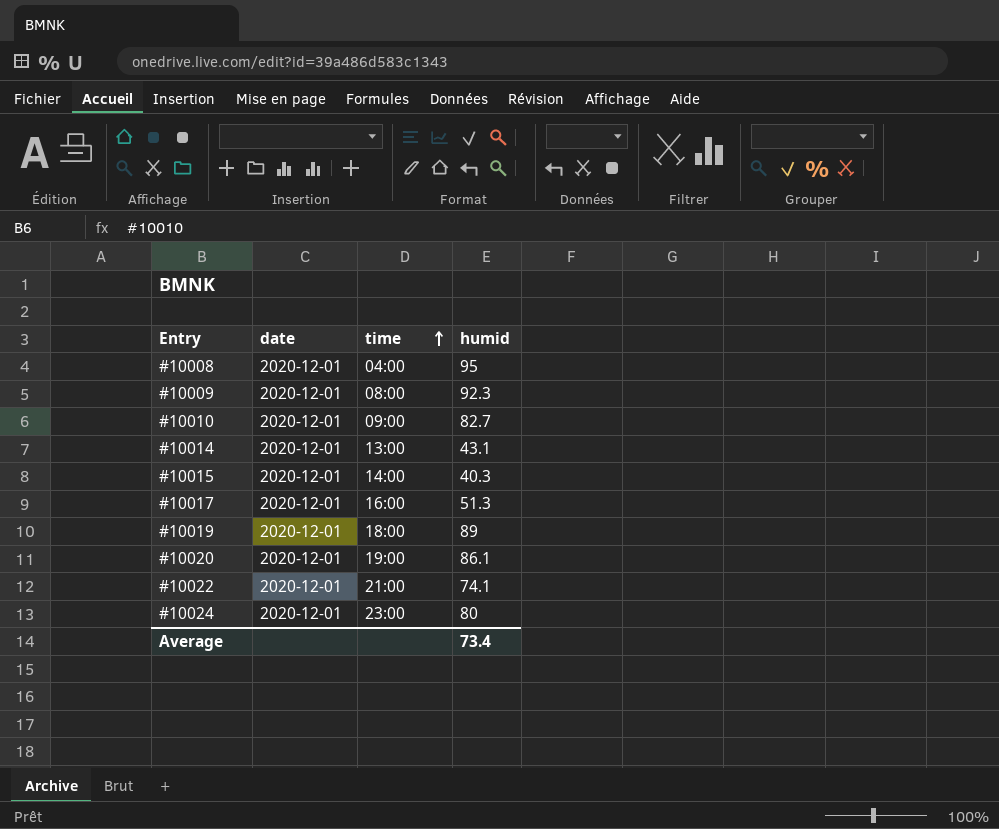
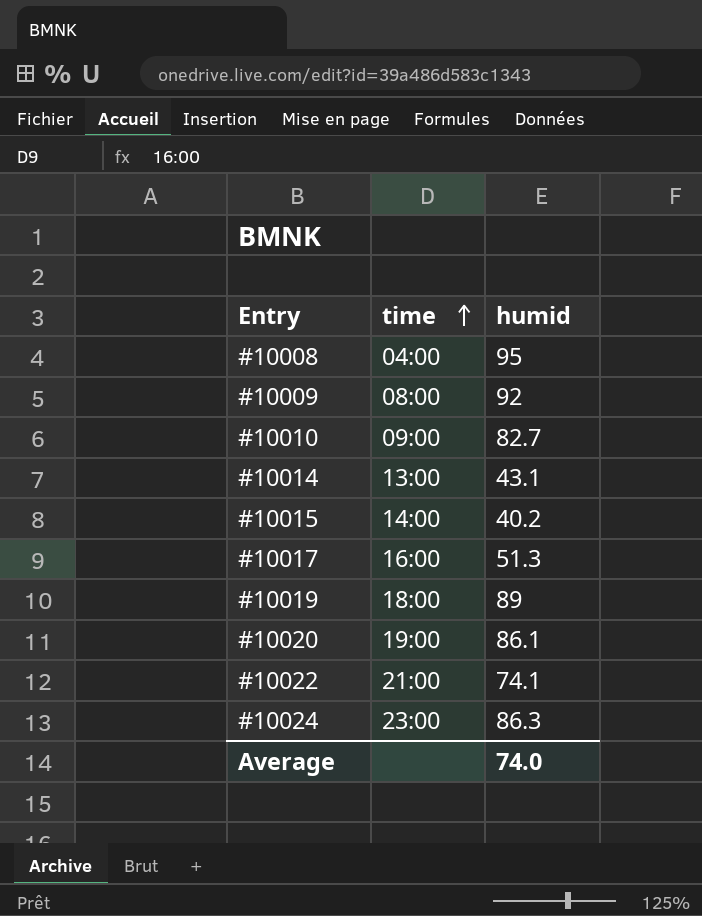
column date | position: 2 -> none
#10009 | humid: 92.3 -> 92
#10015 | humid: 40.3 -> 40.2
#10024 | humid: 80 -> 86.3
Average | humid: 73.4 -> 74.0

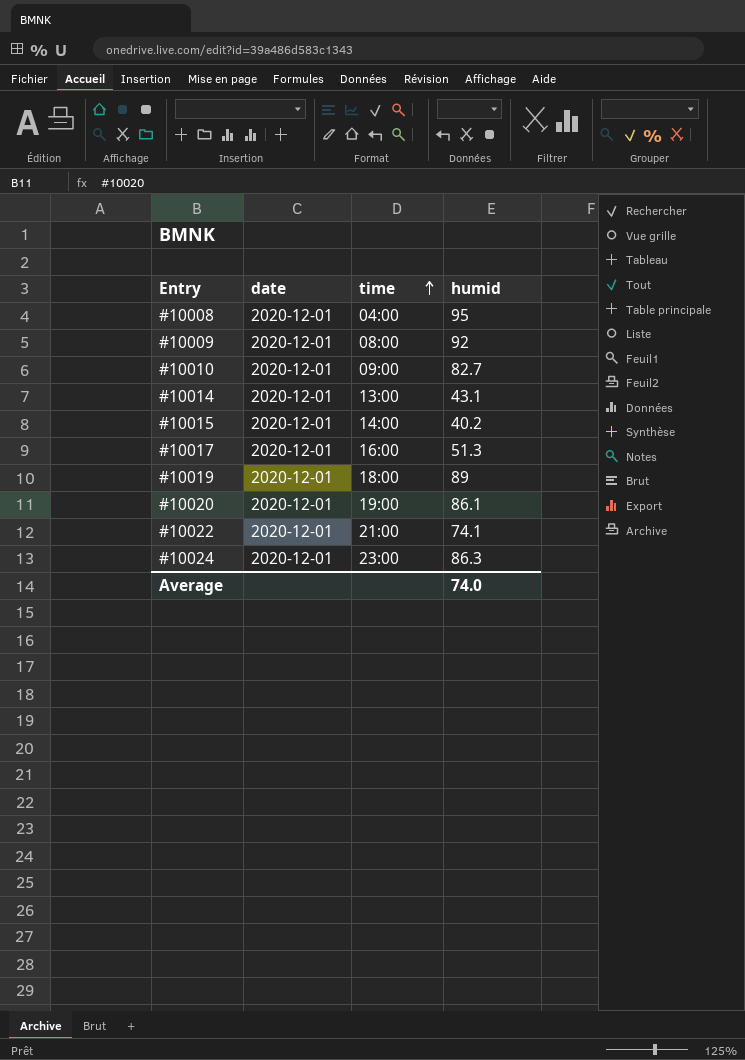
column date | position: none -> 2

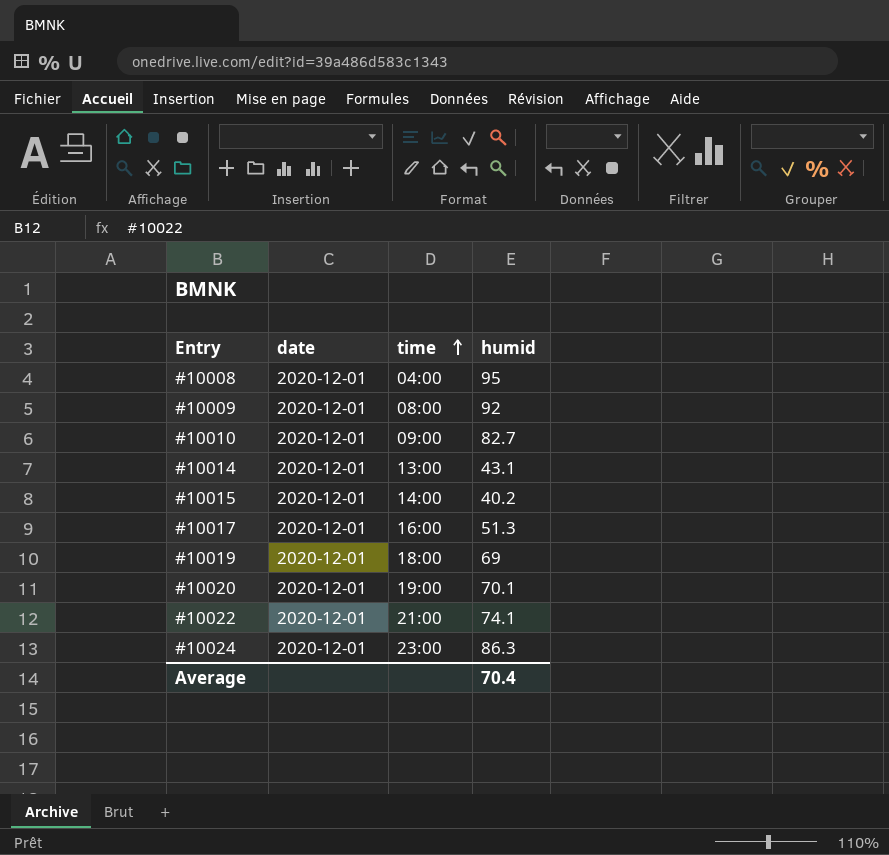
#10019 | humid: 89 -> 69
#10020 | humid: 86.1 -> 70.1
Average | humid: 74.0 -> 70.4

